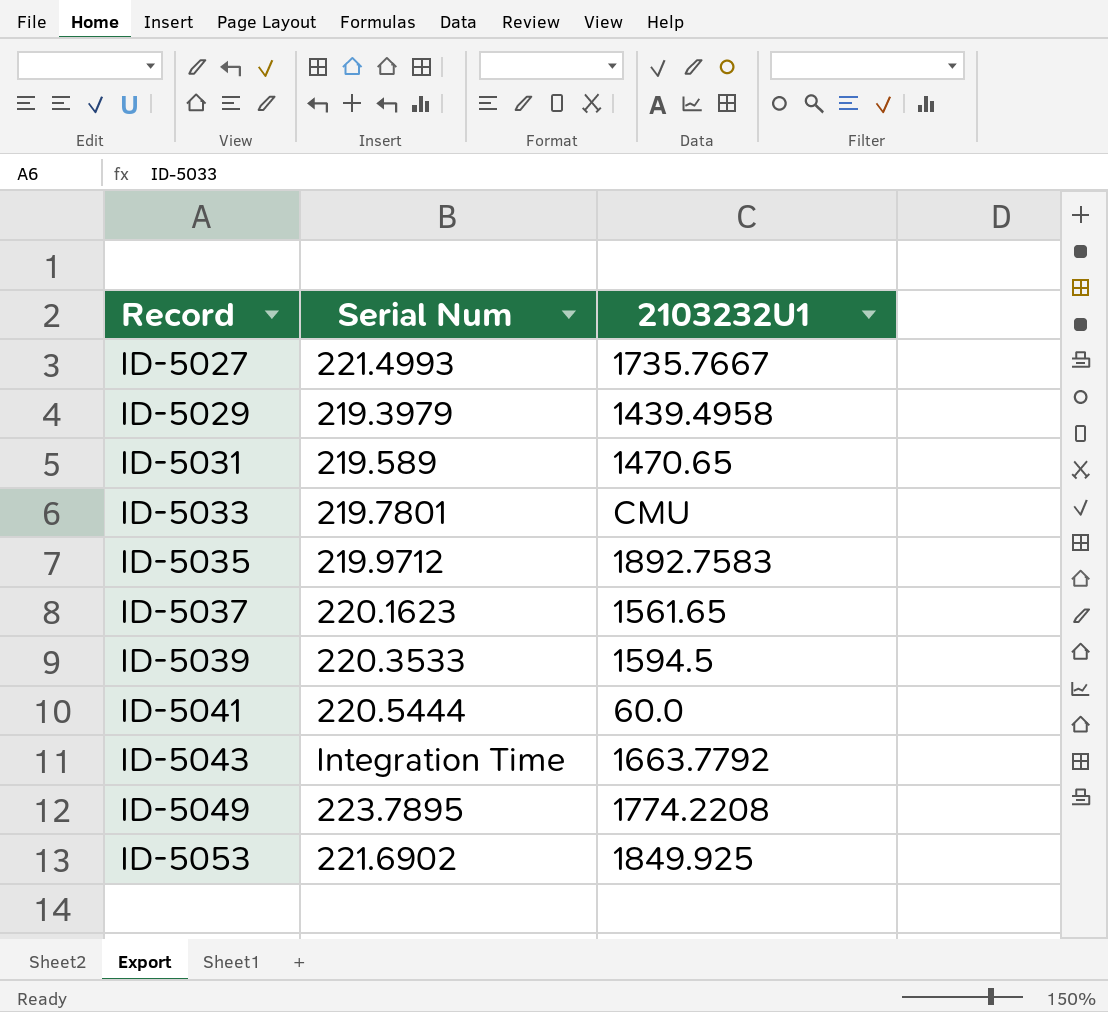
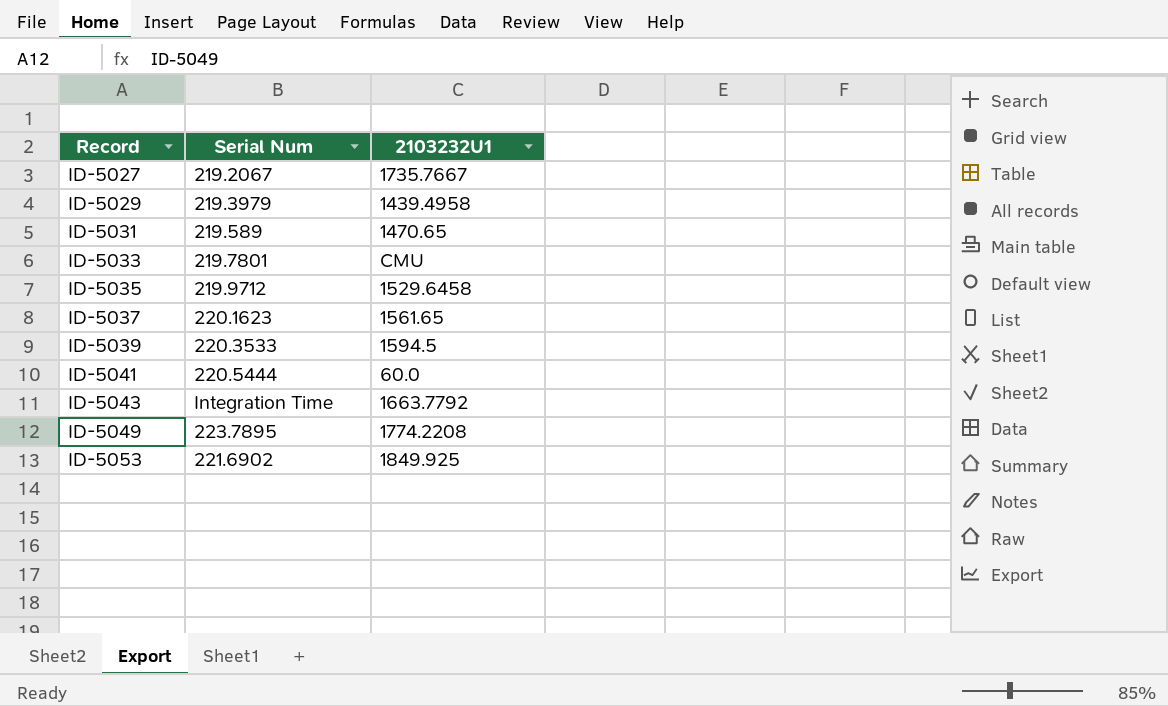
ID-5027 | Serial Num: 221.4993 -> 219.2067
ID-5035 | 2103232U1: 1892.7583 -> 1529.6458

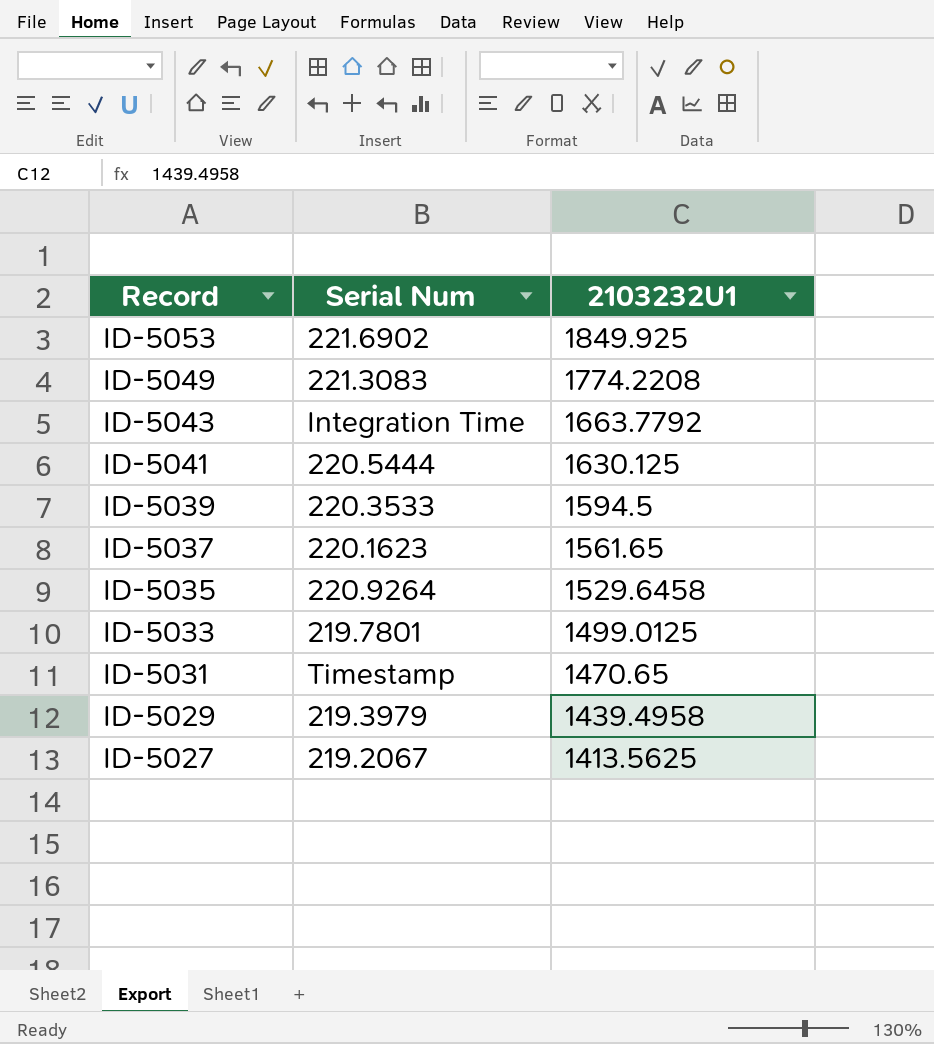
row order: Record ascending -> Record descending
ID-5049 | Serial Num: 223.7895 -> 221.3083
ID-5041 | 2103232U1: 60.0 -> 1630.125
ID-5035 | Serial Num: 219.9712 -> 220.9264
ID-5033 | 2103232U1: CMU -> 1499.0125
ID-5031 | Serial Num: 219.589 -> Timestamp
ID-5027 | 2103232U1: 1735.7667 -> 1413.5625

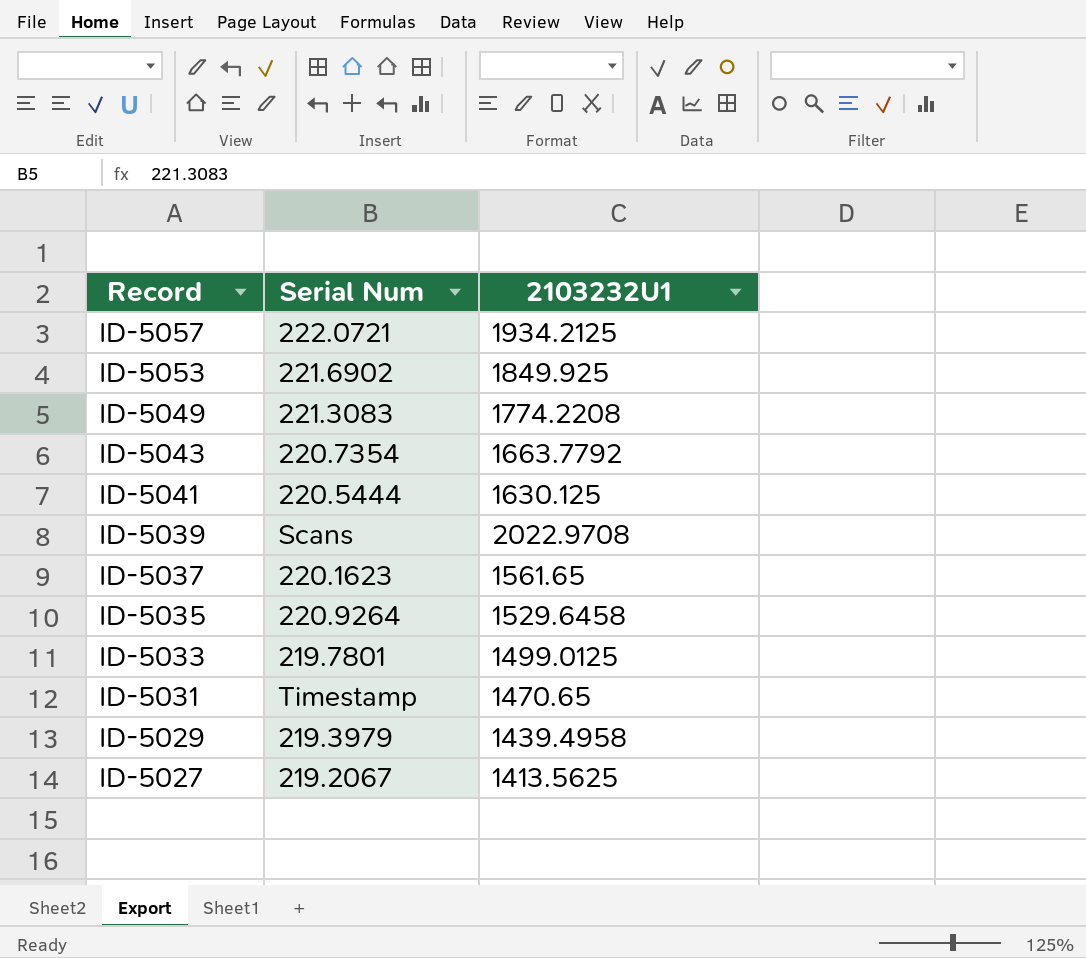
row ID-5057: none -> 222.0721 | 1934.2125
ID-5043 | Serial Num: Integration Time -> 220.7354
ID-5039 | Serial Num: 220.3533 -> Scans
ID-5039 | 2103232U1: 1594.5 -> 2022.9708

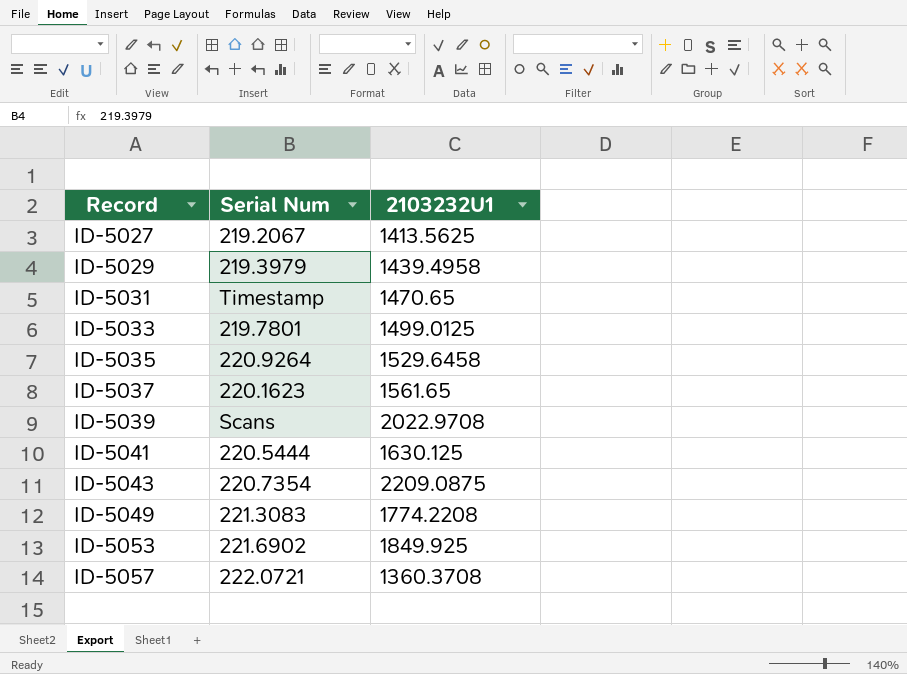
row order: Record descending -> Record ascending
ID-5043 | 2103232U1: 1663.7792 -> 2209.0875
ID-5057 | 2103232U1: 1934.2125 -> 1360.3708

